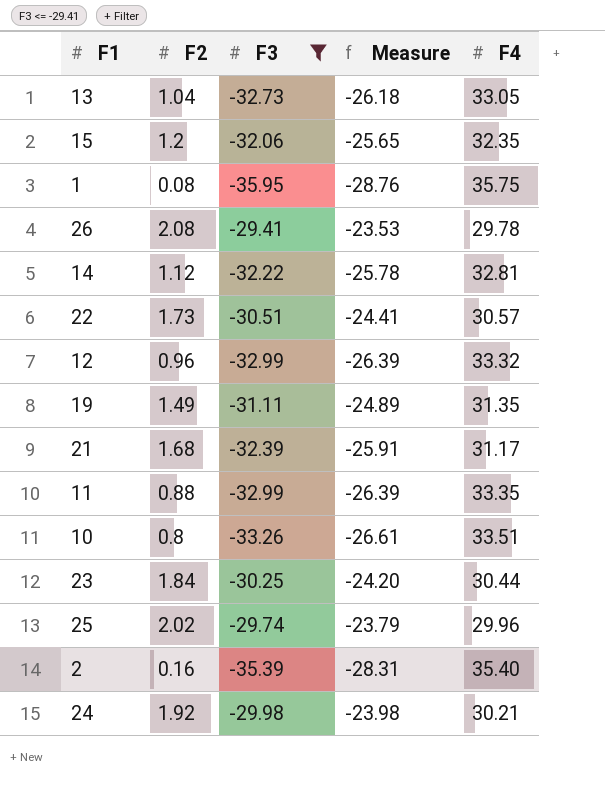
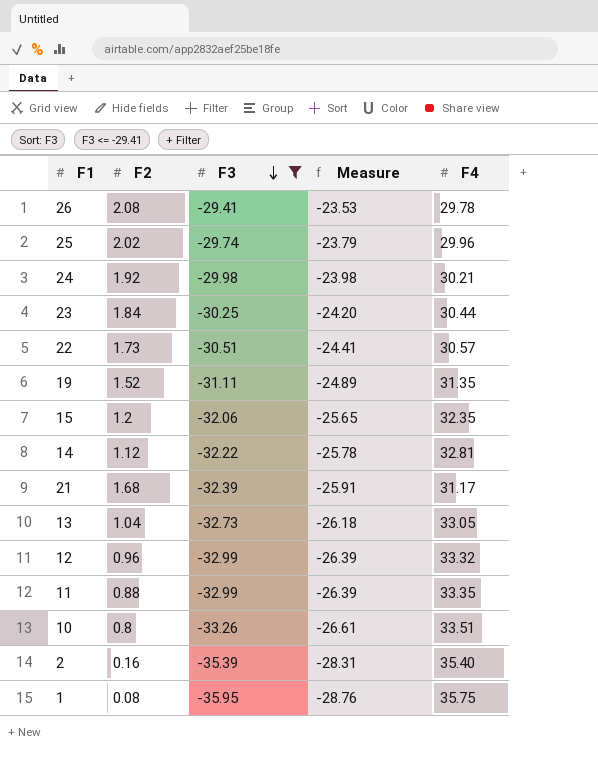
row order: none -> F3 descending
19 | F2: 1.49 -> 1.52

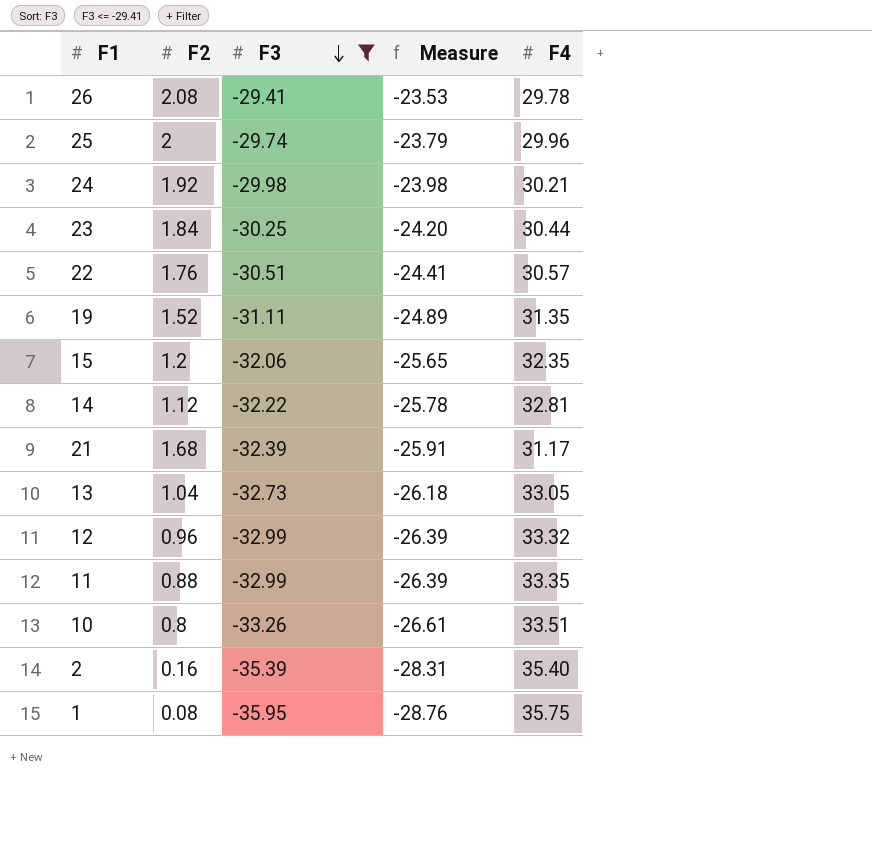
25 | F2: 2.02 -> 2
22 | F2: 1.73 -> 1.76

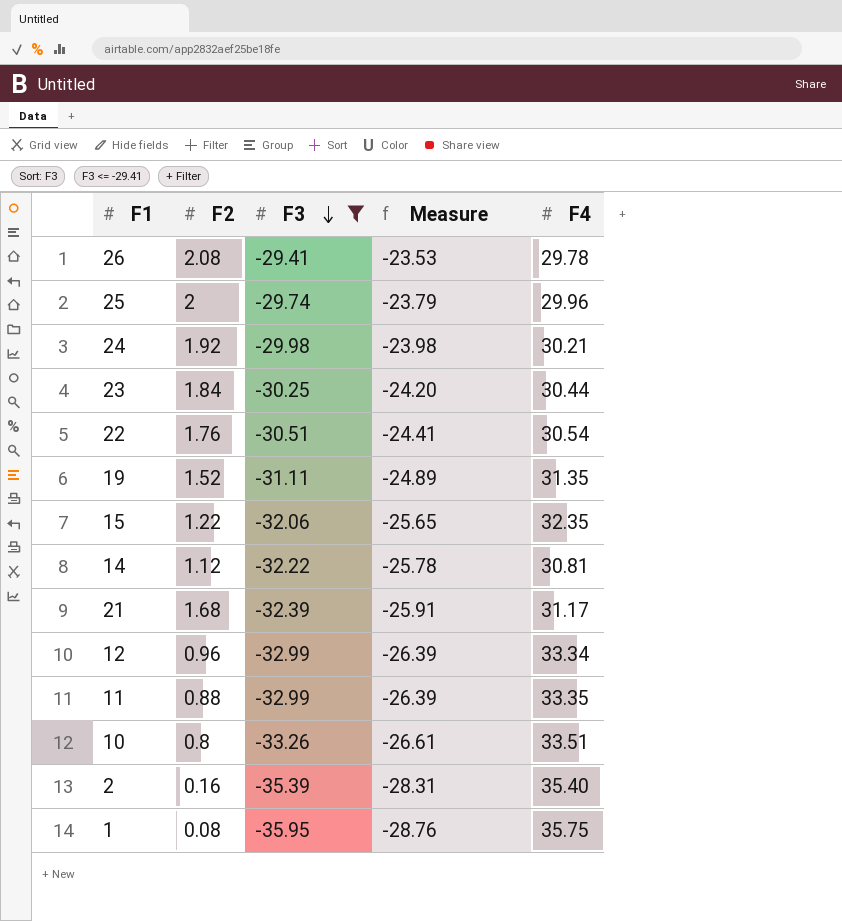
row 13: 1.04 | -32.73 | -26.18 | 33.05 -> none
22 | F4: 30.57 -> 30.54
15 | F2: 1.2 -> 1.22
14 | F4: 32.81 -> 30.81
12 | F4: 33.32 -> 33.34

